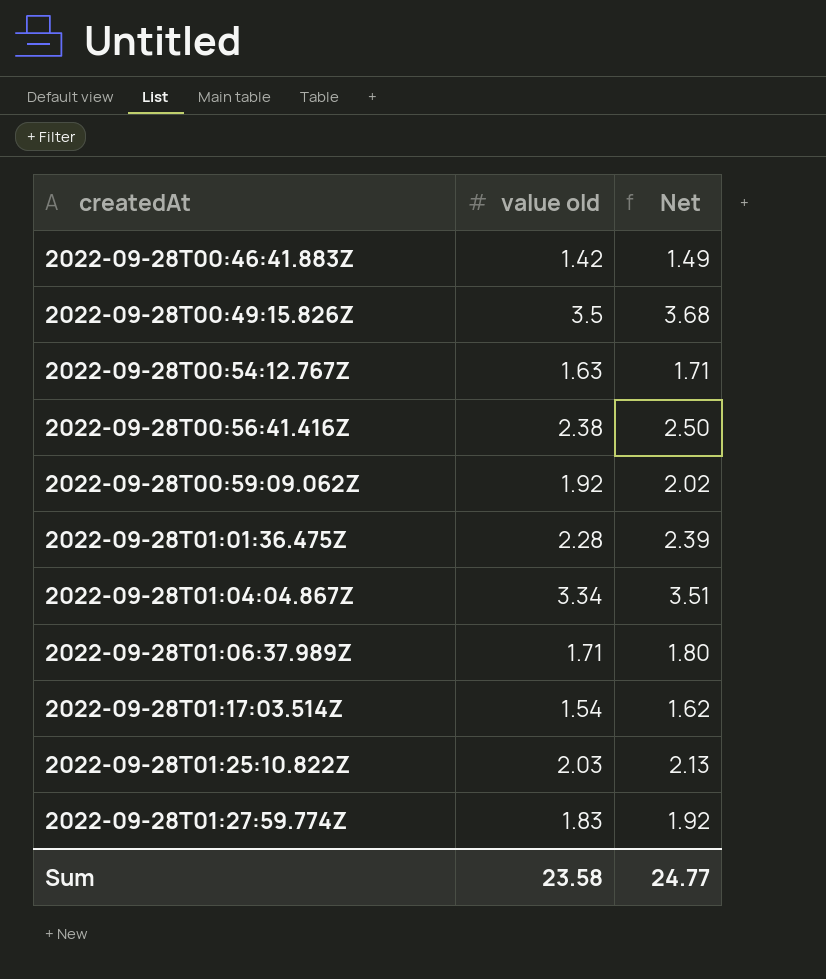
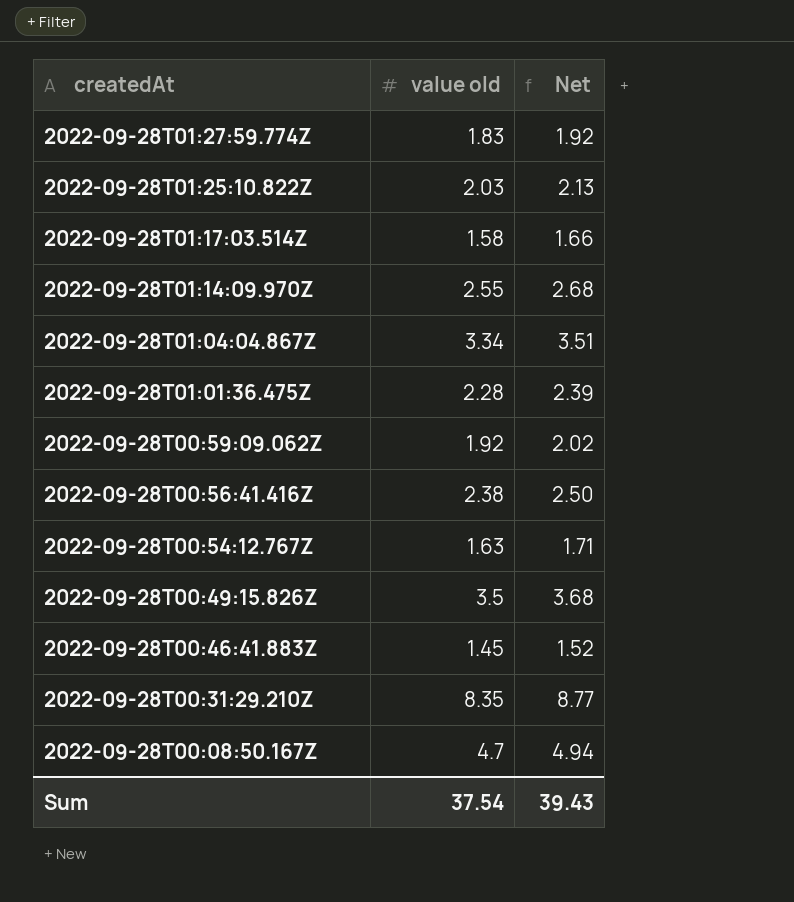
row order: createdAt ascending -> createdAt descending
row 2022-09-28T01:06:37.989Z: 1.71 | 1.80 -> none
2022-09-28T01:17:03.514Z | value old: 1.54 -> 1.58
2022-09-28T01:17:03.514Z | Net: 1.62 -> 1.66
row 2022-09-28T01:14:09.970Z: none -> 2.55 | 2.68
2022-09-28T00:46:41.883Z | value old: 1.42 -> 1.45
2022-09-28T00:46:41.883Z | Net: 1.49 -> 1.52
row 2022-09-28T00:31:29.210Z: none -> 8.35 | 8.77
row 2022-09-28T00:08:50.167Z: none -> 4.7 | 4.94
Sum | value old: 23.58 -> 37.54
Sum | Net: 24.77 -> 39.43

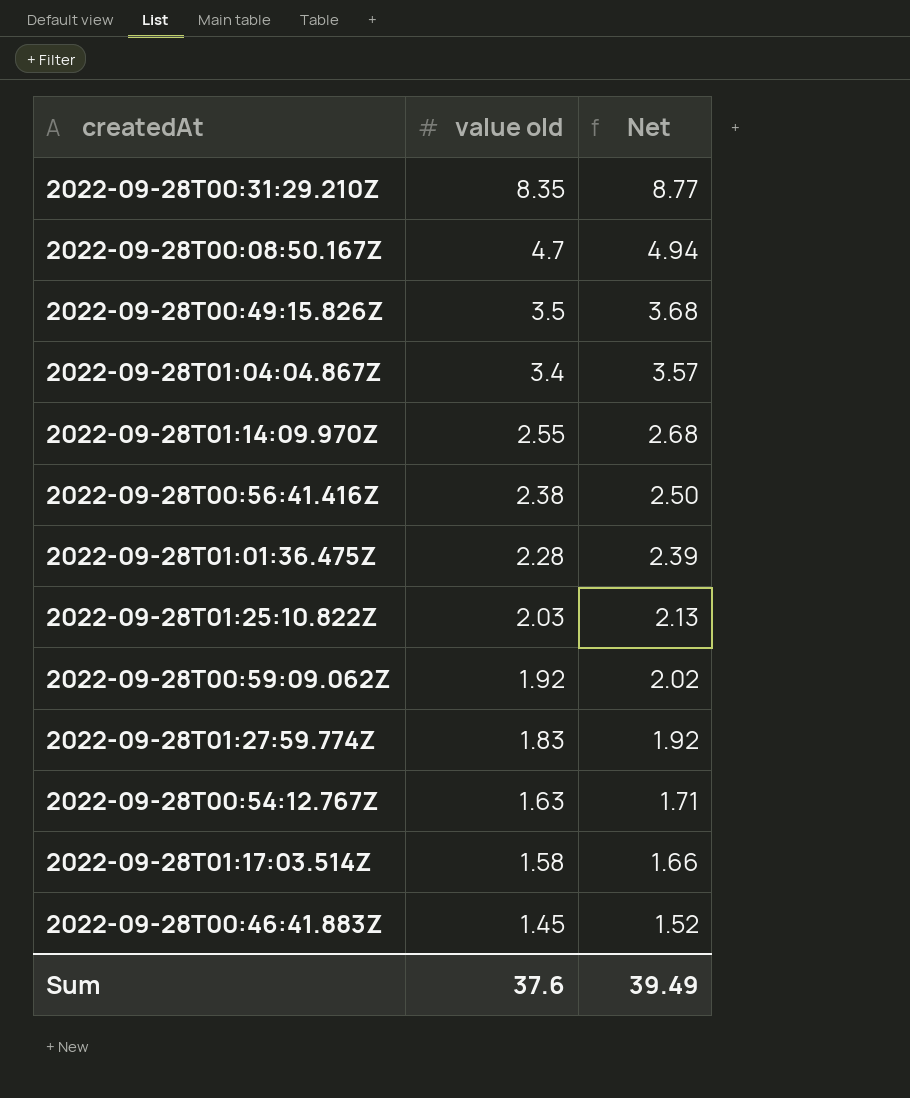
row order: createdAt descending -> value old descending
2022-09-28T01:04:04.867Z | value old: 3.34 -> 3.4
2022-09-28T01:04:04.867Z | Net: 3.51 -> 3.57
Sum | value old: 37.54 -> 37.6
Sum | Net: 39.43 -> 39.49

